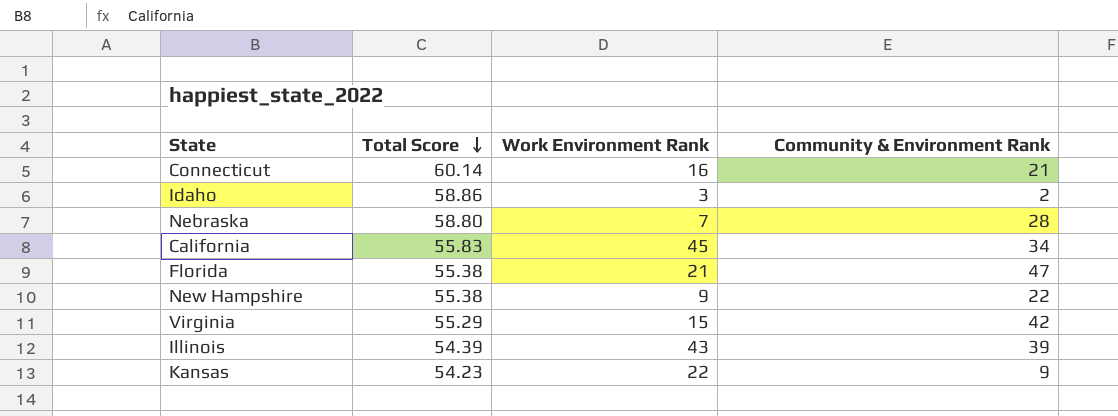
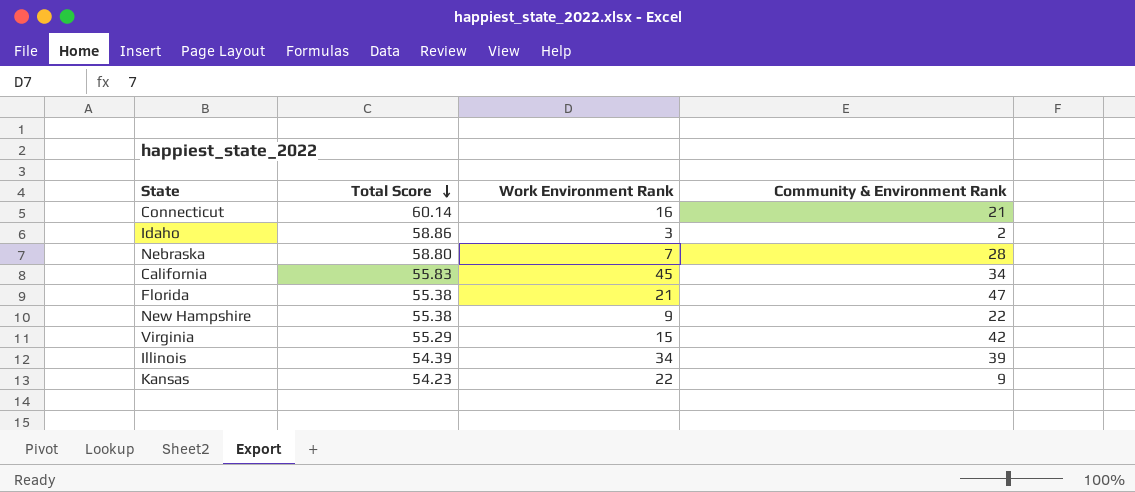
Illinois | Work Environment Rank: 43 -> 34

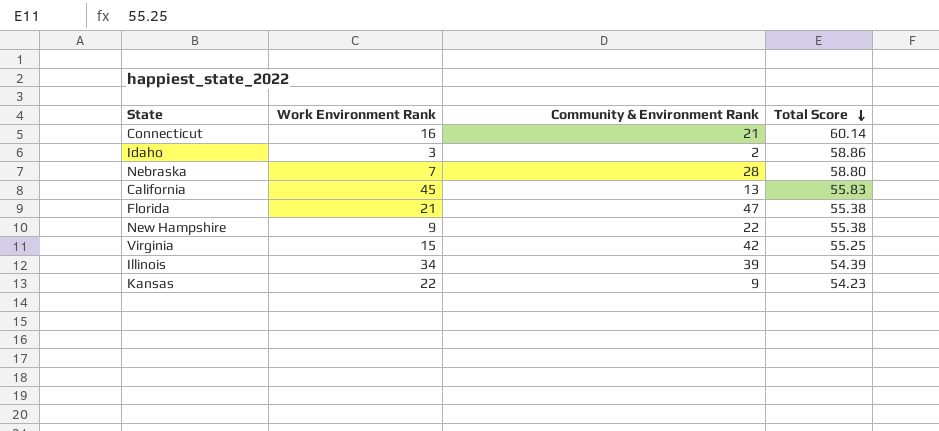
column Total Score | position: 2 -> 4
California | Community & Environment Rank: 34 -> 13
Virginia | Total Score: 55.29 -> 55.25

